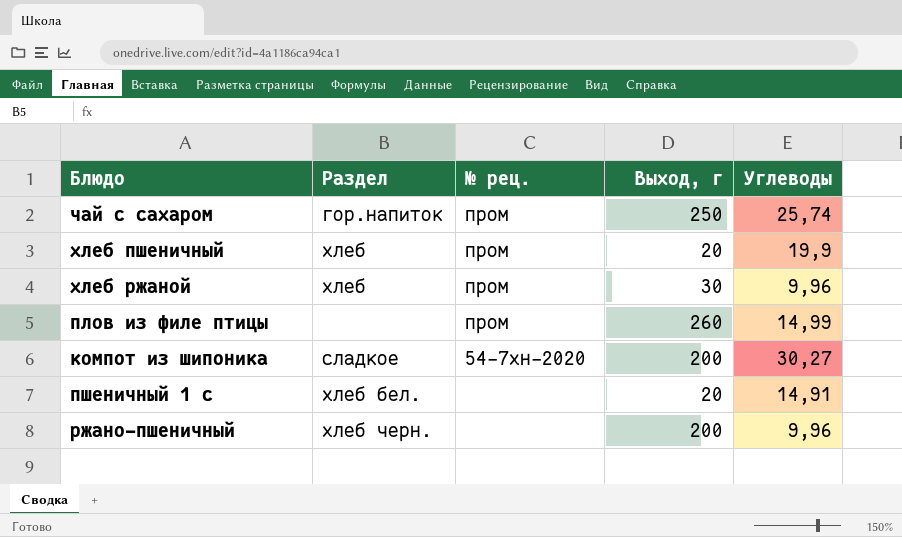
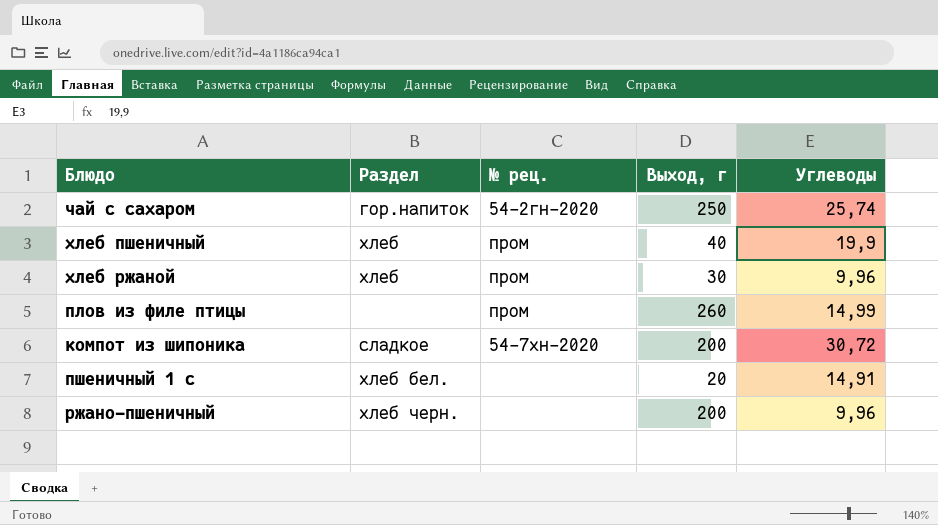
чай с сахаром | № рец.: пром -> 54-2гн-2020
хлеб пшеничный | Выход, г: 20 -> 40
компот из шипоника | Углеводы: 30,27 -> 30,72

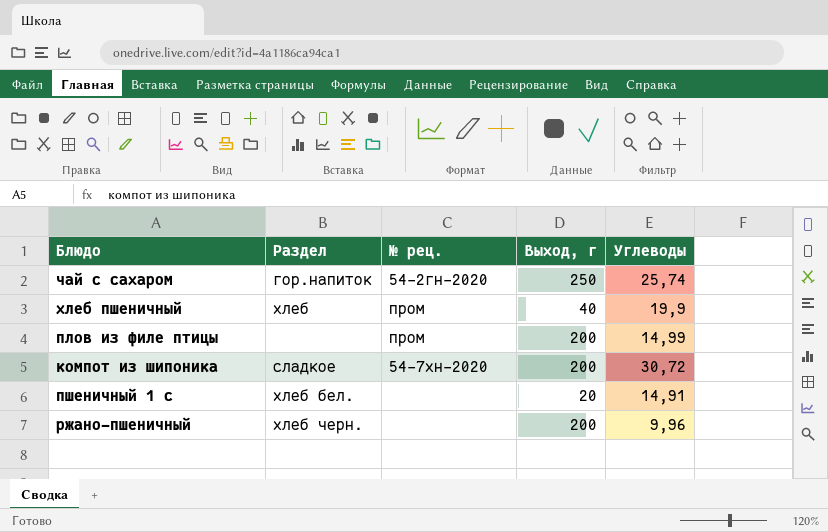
row хлеб ржаной: хлеб | пром | 30 | 9,96 -> none
плов из филе птицы | Выход, г: 260 -> 200

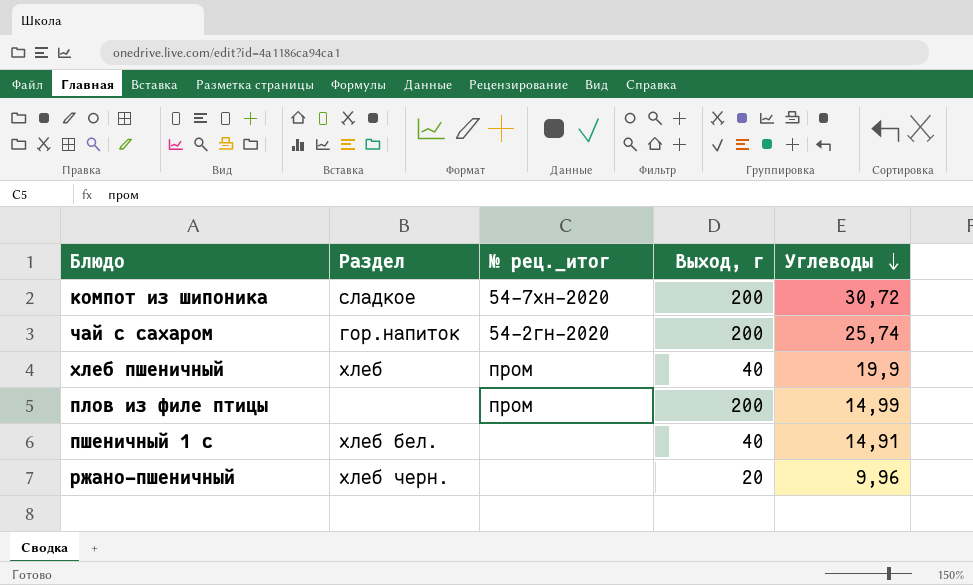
row order: none -> Углеводы descending
column name: № рец. -> № рец._итог
чай с сахаром | Выход, г: 250 -> 200
пшеничный 1 с | Выход, г: 20 -> 40
ржано-пшеничный | Выход, г: 200 -> 20

